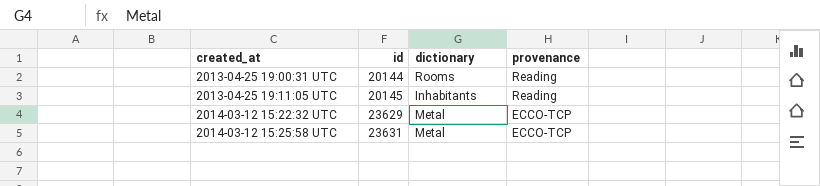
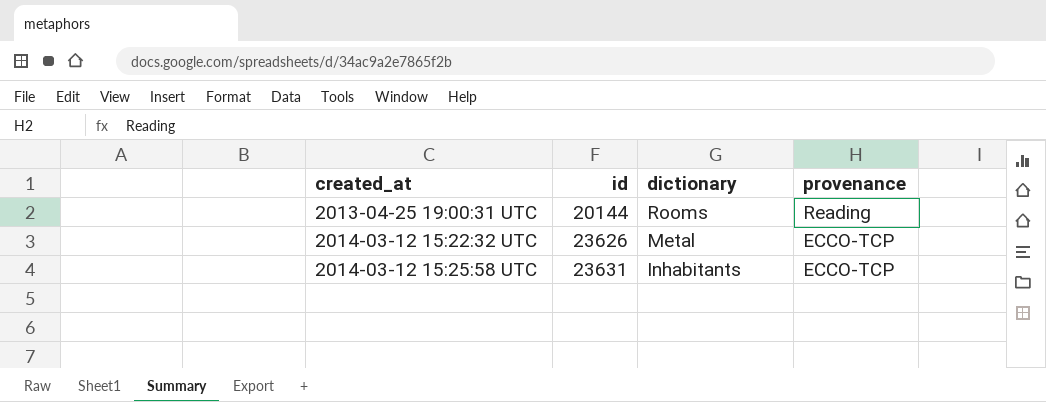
row 2013-04-25 19:11:05 UTC: 20145 | Inhabitants | Reading -> none
2014-03-12 15:22:32 UTC | id: 23629 -> 23626
2014-03-12 15:25:58 UTC | dictionary: Metal -> Inhabitants

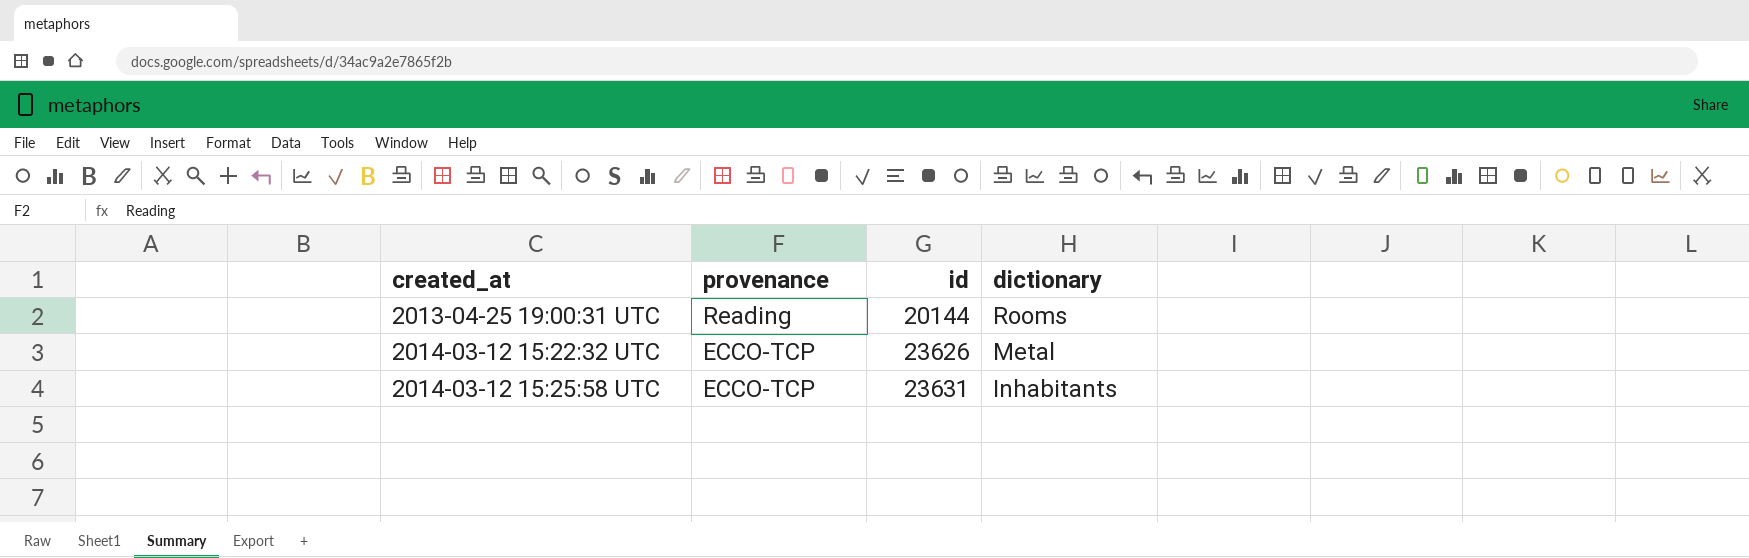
column provenance | position: 4 -> 2

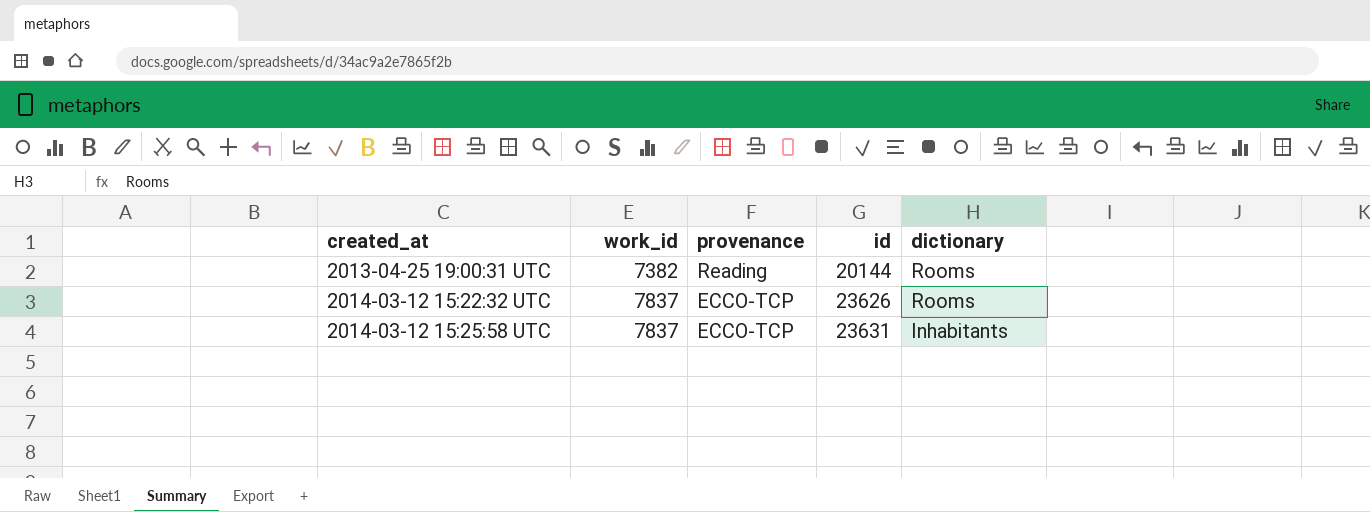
column work_id | position: none -> 2
2014-03-12 15:22:32 UTC | dictionary: Metal -> Rooms

